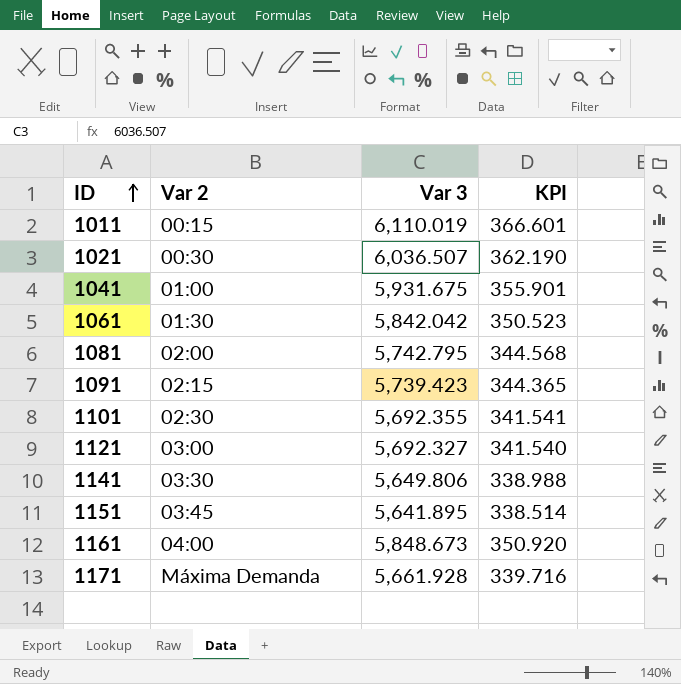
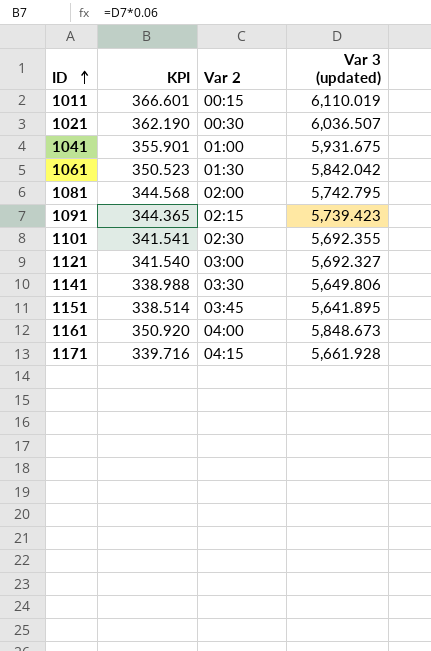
column KPI | position: 4 -> 2
column name: Var 3 -> Var 3 (updated)
1171 | Var 2: Máxima Demanda -> 04:15

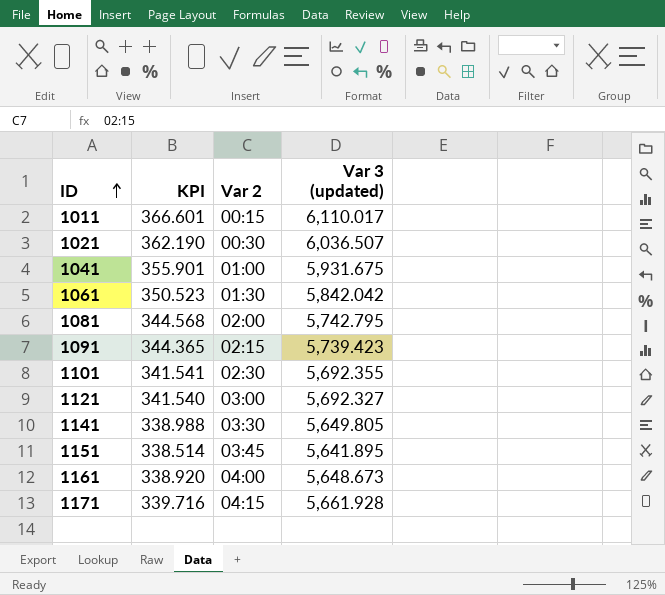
1011 | Var 3 (updated): 6,110.019 -> 6,110.017
1141 | Var 3 (updated): 5,649.806 -> 5,649.805
1161 | KPI: 350.920 -> 338.920
1161 | Var 3 (updated): 5,848.673 -> 5,648.673

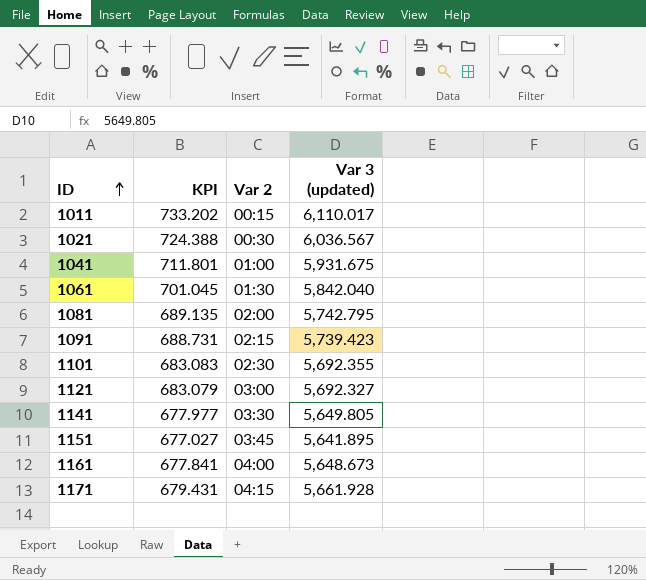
column KPI | formula: [Var 3 (updated)] * 0.06 -> [Var 3 (updated)] * 0.12
1021 | Var 3 (updated): 6,036.507 -> 6,036.567
1061 | Var 3 (updated): 5,842.042 -> 5,842.040

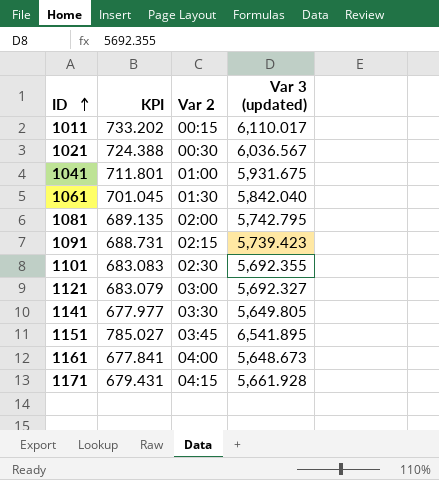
1151 | KPI: 677.027 -> 785.027
1151 | Var 3 (updated): 5,641.895 -> 6,541.895

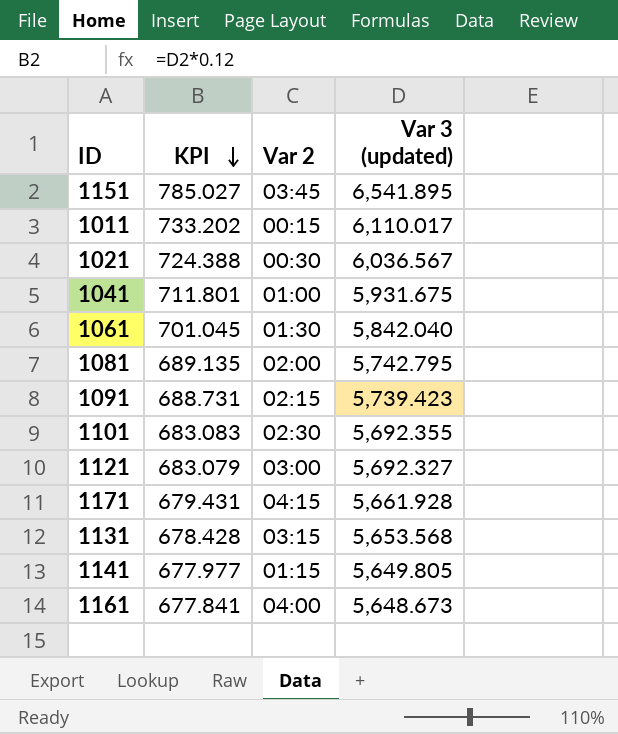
row order: ID ascending -> KPI descending
row 1131: none -> 678.428 | 03:15 | 5,653.568
1141 | Var 2: 03:30 -> 01:15

